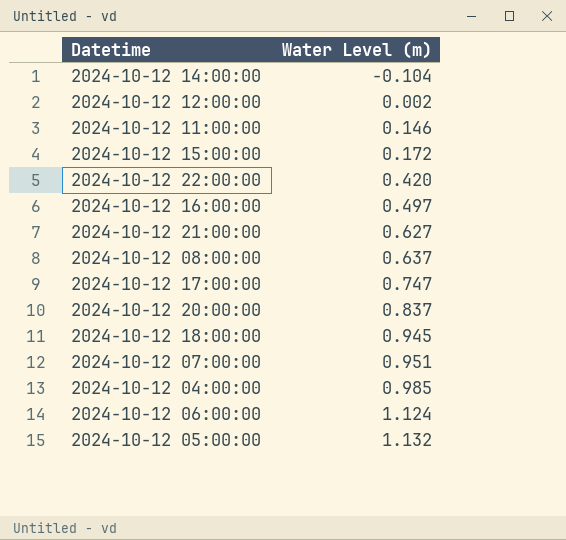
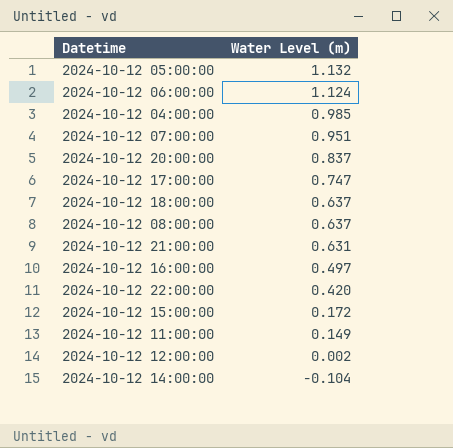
row order: Water Level (m) ascending -> Water Level (m) descending
2024-10-12 18:00:00 | Water Level (m): 0.945 -> 0.637
2024-10-12 21:00:00 | Water Level (m): 0.627 -> 0.631
2024-10-12 11:00:00 | Water Level (m): 0.146 -> 0.149

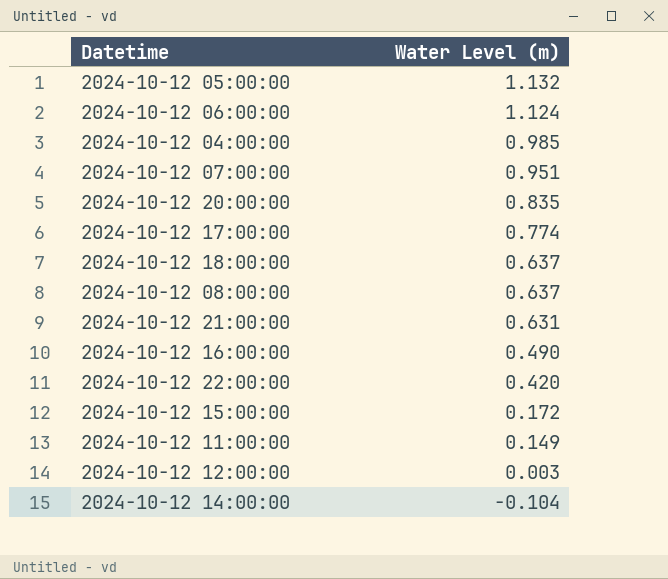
2024-10-12 20:00:00 | Water Level (m): 0.837 -> 0.835
2024-10-12 17:00:00 | Water Level (m): 0.747 -> 0.774
2024-10-12 16:00:00 | Water Level (m): 0.497 -> 0.490
2024-10-12 12:00:00 | Water Level (m): 0.002 -> 0.003

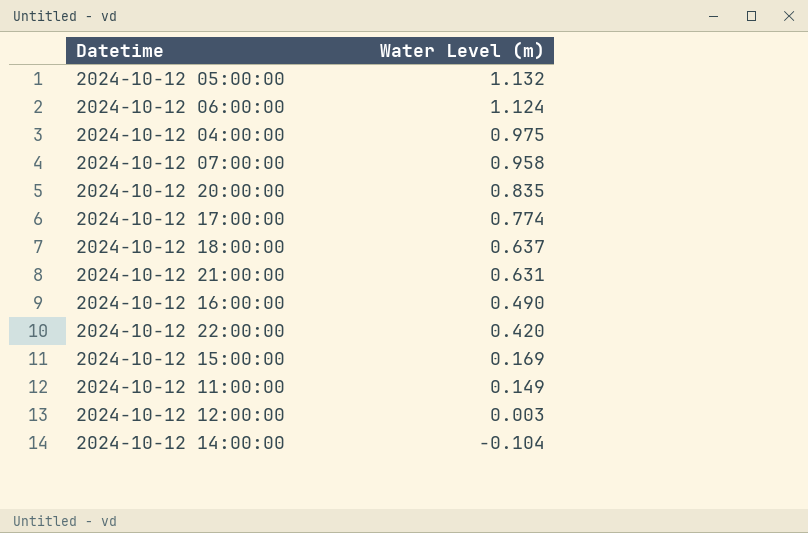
row 2024-10-12 08:00:00: 0.637 -> none
2024-10-12 04:00:00 | Water Level (m): 0.985 -> 0.975
2024-10-12 07:00:00 | Water Level (m): 0.951 -> 0.958
2024-10-12 15:00:00 | Water Level (m): 0.172 -> 0.169

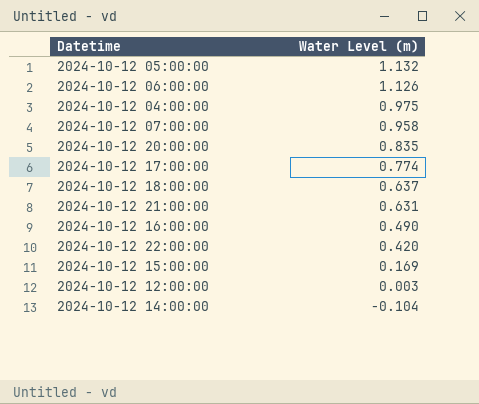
row 2024-10-12 11:00:00: 0.149 -> none
2024-10-12 06:00:00 | Water Level (m): 1.124 -> 1.126

